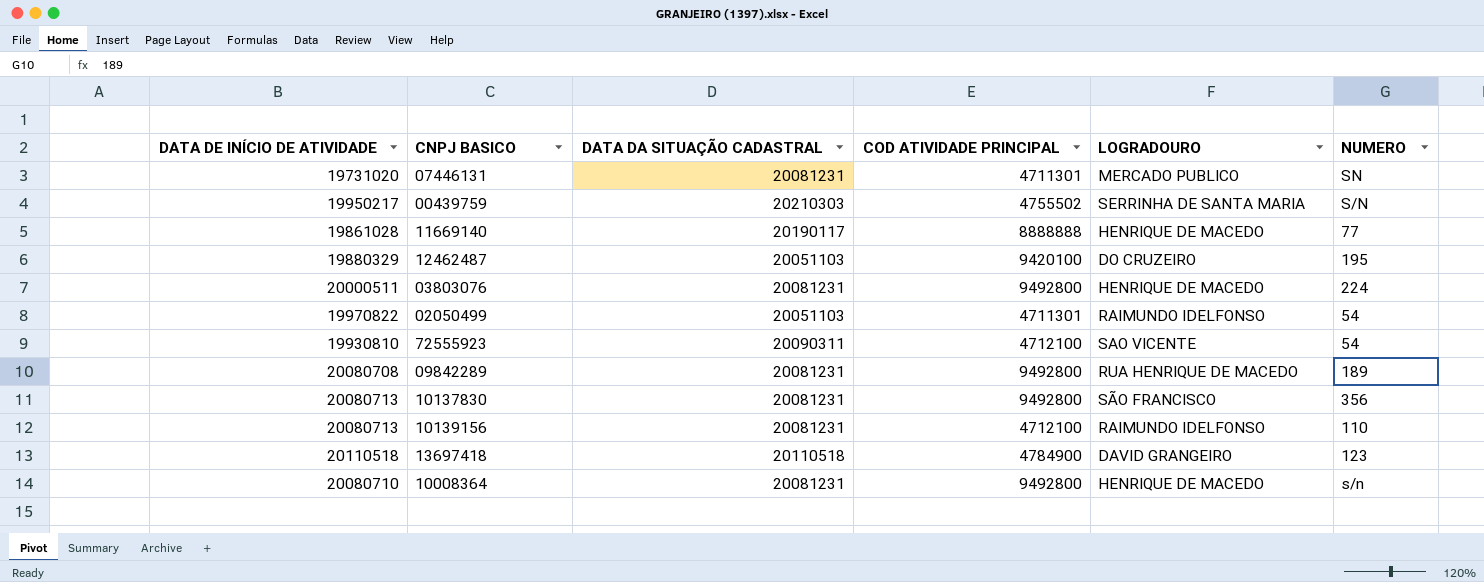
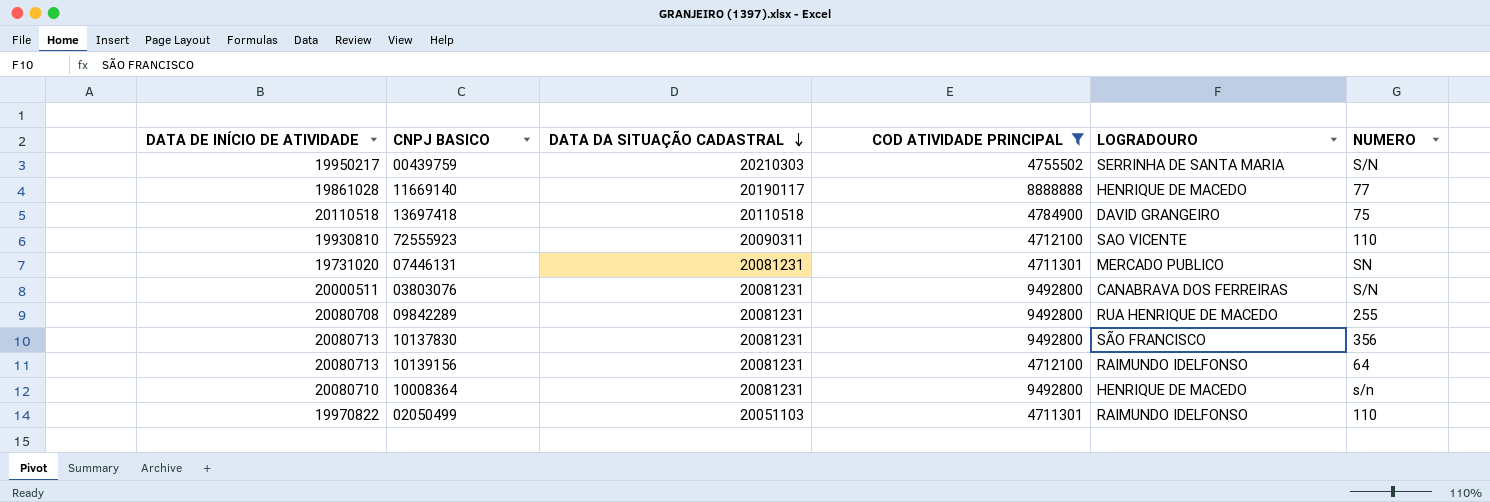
filter: none -> COD ATIVIDADE PRINCIPAL != 9420100
row order: none -> DATA DA SITUAÇÃO CADASTRAL descending
13697418 | NUMERO: 123 -> 75
72555923 | NUMERO: 54 -> 110
03803076 | LOGRADOURO: HENRIQUE DE MACEDO -> CANABRAVA DOS FERREIRAS
03803076 | NUMERO: 224 -> S/N
09842289 | NUMERO: 189 -> 255
10139156 | NUMERO: 110 -> 64
02050499 | NUMERO: 54 -> 110

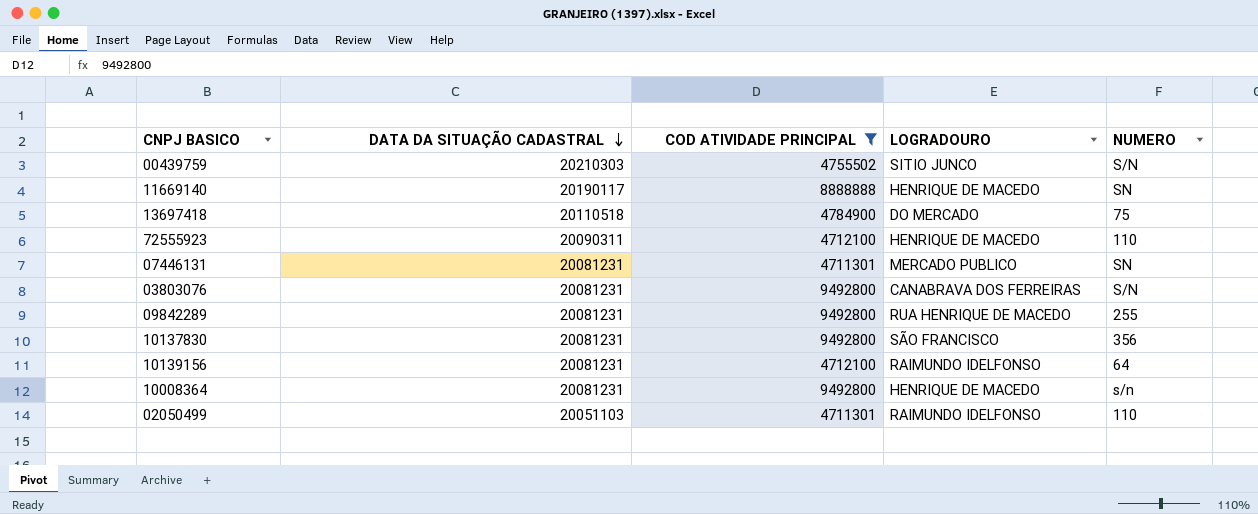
column DATA DE INÍCIO DE ATIVIDADE | position: 1 -> none
00439759 | LOGRADOURO: SERRINHA DE SANTA MARIA -> SITIO JUNCO
11669140 | NUMERO: 77 -> SN
13697418 | LOGRADOURO: DAVID GRANGEIRO -> DO MERCADO
72555923 | LOGRADOURO: SAO VICENTE -> HENRIQUE DE MACEDO

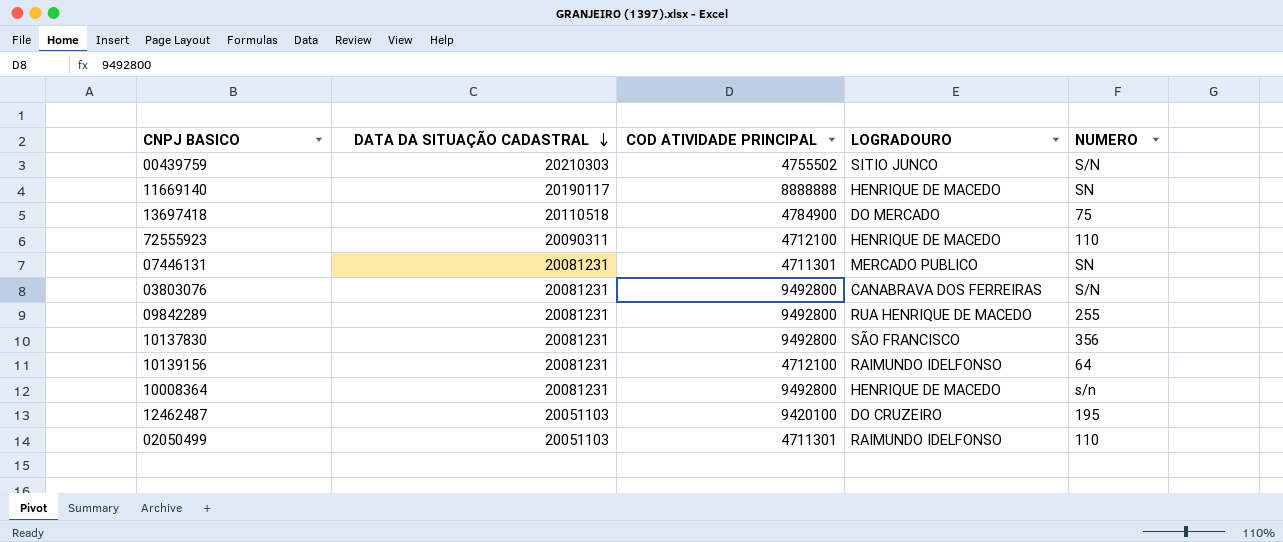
filter: COD ATIVIDADE PRINCIPAL != 9420100 -> none

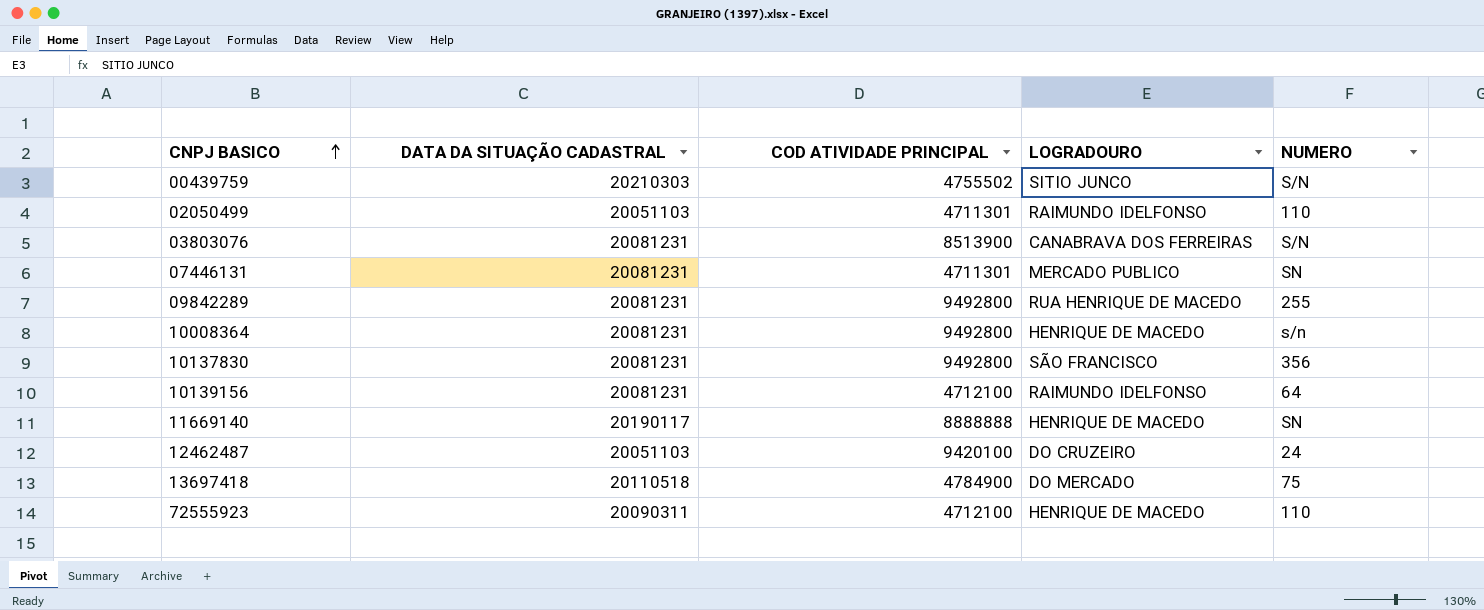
row order: DATA DA SITUAÇÃO CADASTRAL descending -> CNPJ BASICO ascending
03803076 | COD ATIVIDADE PRINCIPAL: 9492800 -> 8513900
12462487 | NUMERO: 195 -> 24

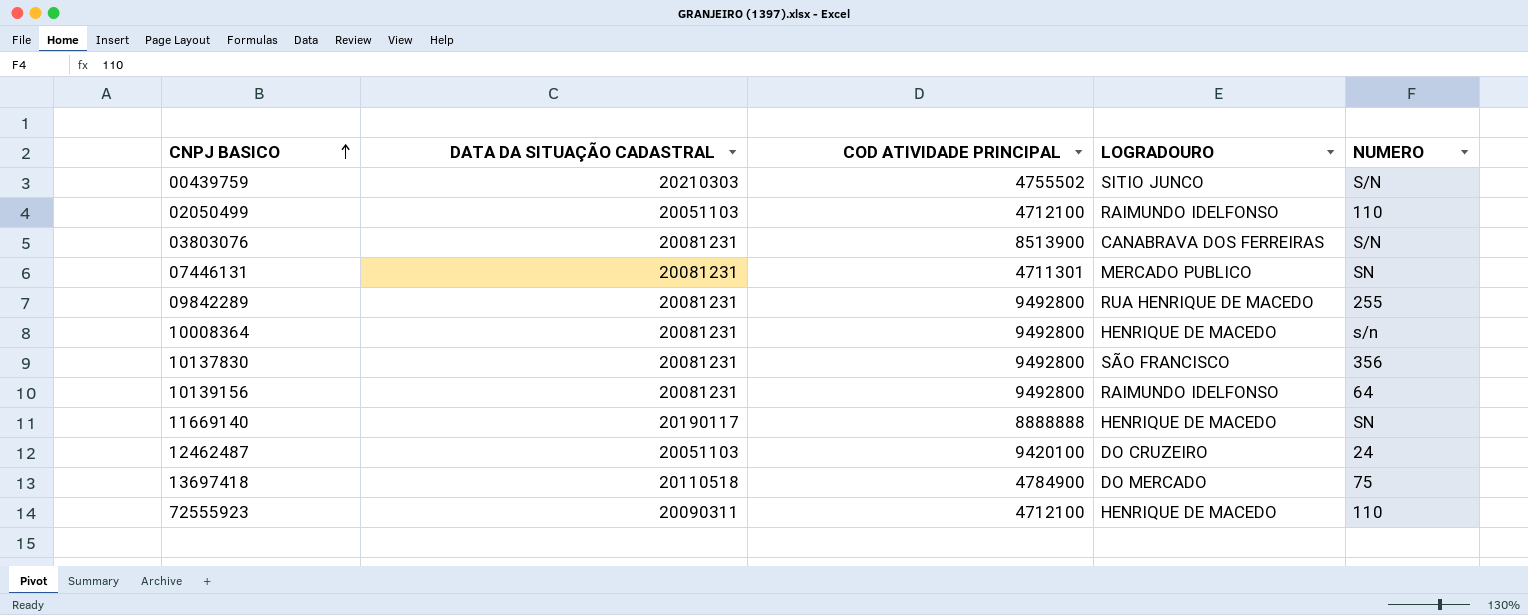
02050499 | COD ATIVIDADE PRINCIPAL: 4711301 -> 4712100
10139156 | COD ATIVIDADE PRINCIPAL: 4712100 -> 9492800

